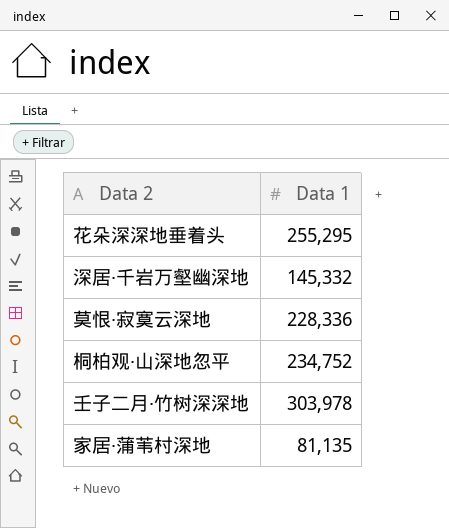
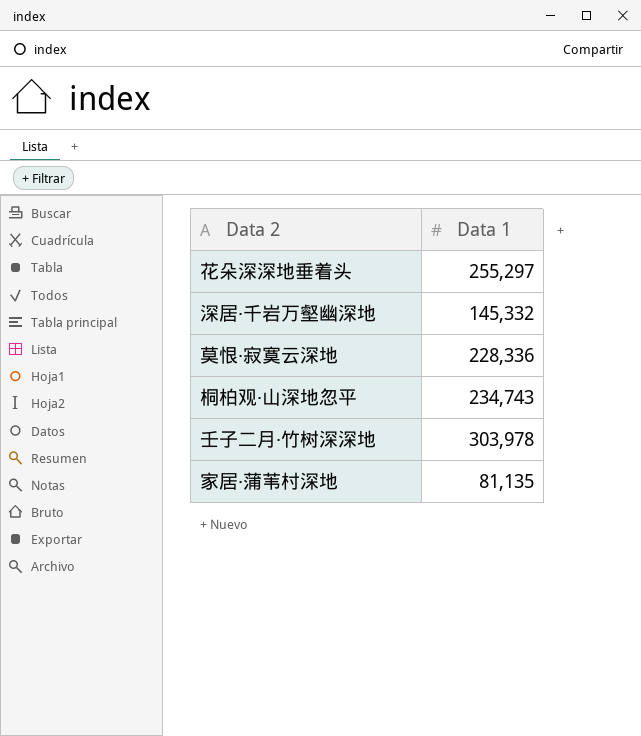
花朵深深地垂着头 | Data 1: 255,295 -> 255,297
桐柏观·山深地忽平 | Data 1: 234,752 -> 234,743

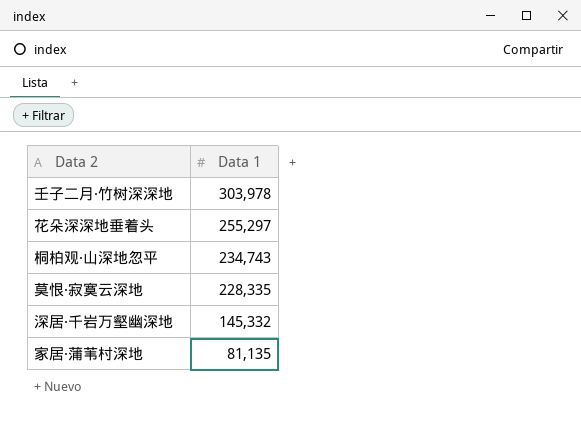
row order: none -> Data 1 descending
莫恨·寂寞云深地 | Data 1: 228,336 -> 228,335

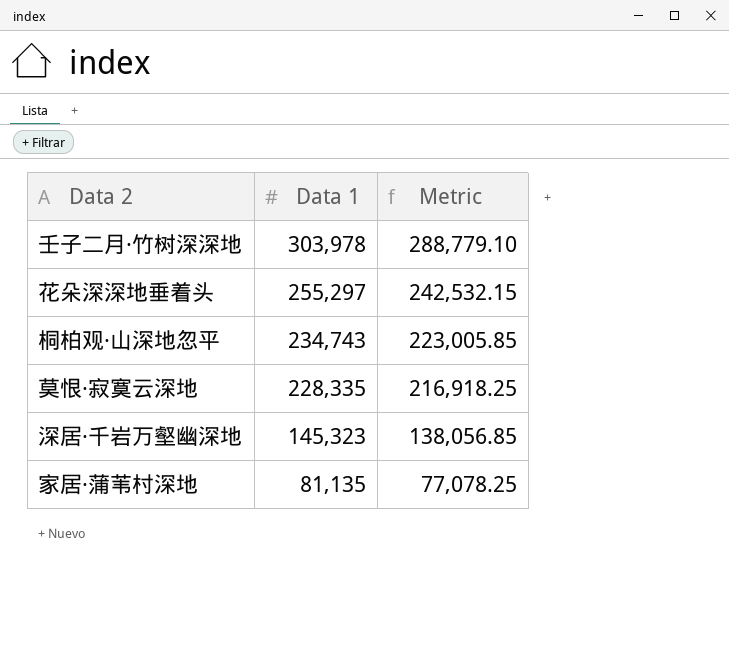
column Metric | formula: none -> [Data 1] * 0.95
深居·千岩万壑幽深地 | Data 1: 145,332 -> 145,323

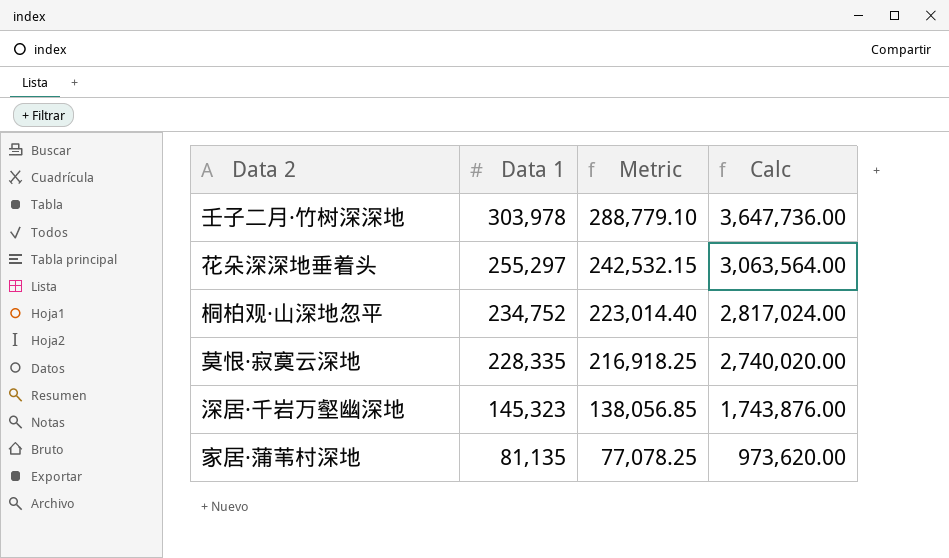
column Calc | formula: none -> [Data 1] * 12
桐柏观·山深地忽平 | Data 1: 234,743 -> 234,752
桐柏观·山深地忽平 | Metric: 223,005.85 -> 223,014.40

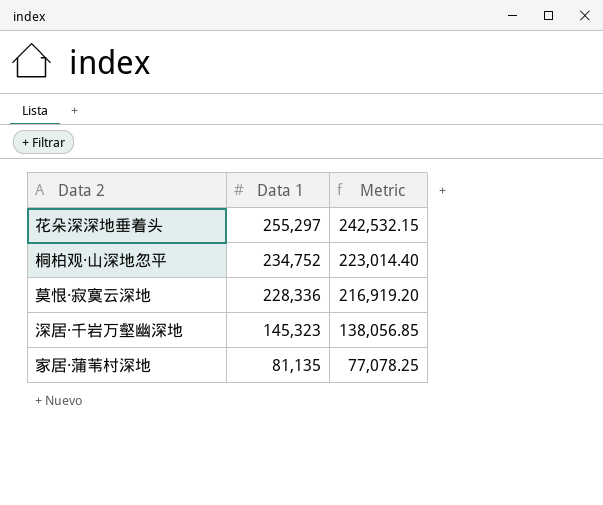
column Calc | formula: [Data 1] * 12 -> none
row 壬子二月·竹树深深地: 303,978 | 288,779.10 | 3,647,736.00 -> none
莫恨·寂寞云深地 | Data 1: 228,335 -> 228,336
莫恨·寂寞云深地 | Metric: 216,918.25 -> 216,919.20

